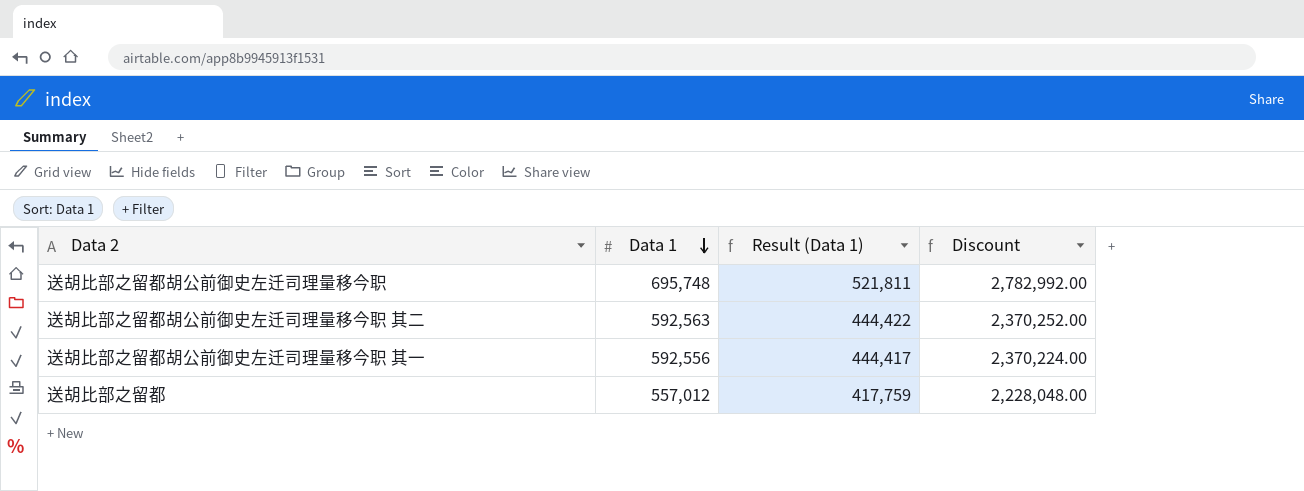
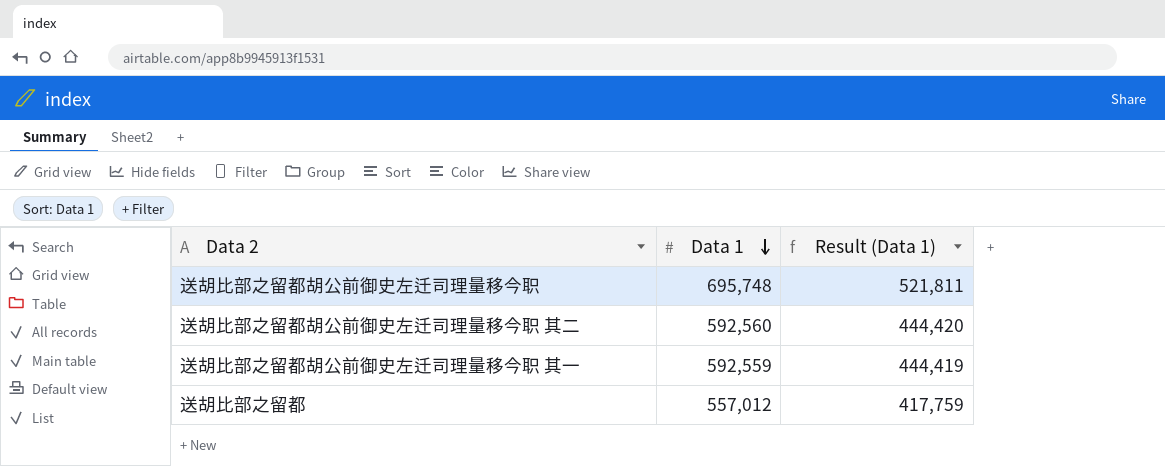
column Discount | formula: [Data 1] * 4 -> none
送胡比部之留都胡公前御史左迁司理量移今职 其二 | Data 1: 592,563 -> 592,560
送胡比部之留都胡公前御史左迁司理量移今职 其二 | Result (Data 1): 444,422 -> 444,420
送胡比部之留都胡公前御史左迁司理量移今职 其一 | Data 1: 592,556 -> 592,559
送胡比部之留都胡公前御史左迁司理量移今职 其一 | Result (Data 1): 444,417 -> 444,419

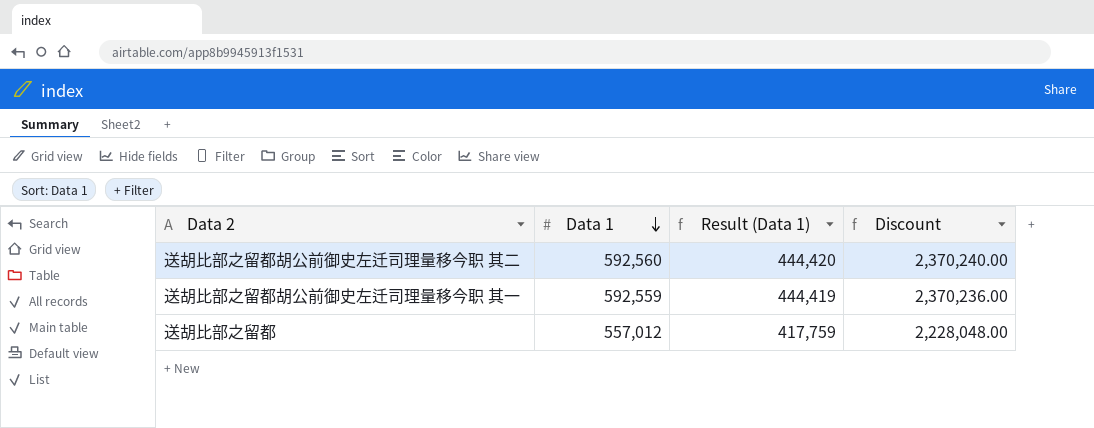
column Discount | formula: none -> [Data 1] * 4
row 送胡比部之留都胡公前御史左迁司理量移今职: 695,748 | 521,811 -> none

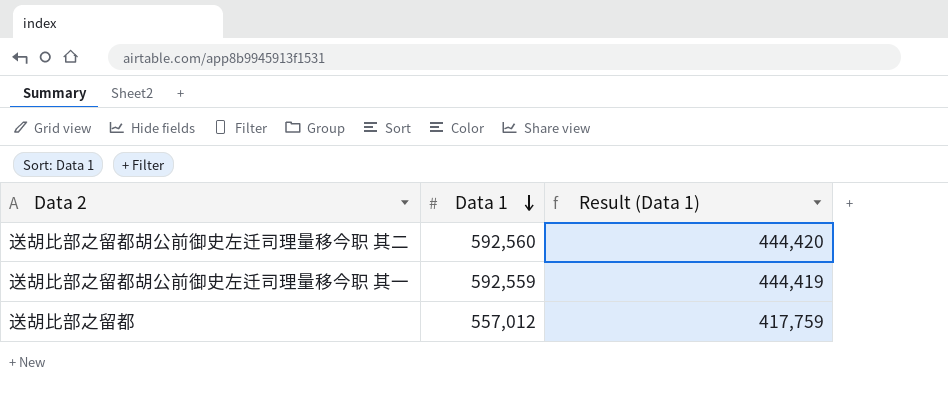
column Discount | formula: [Data 1] * 4 -> none

